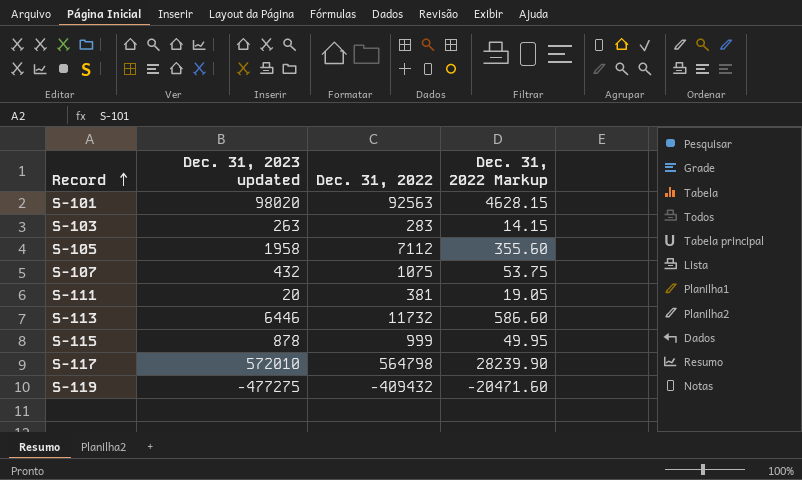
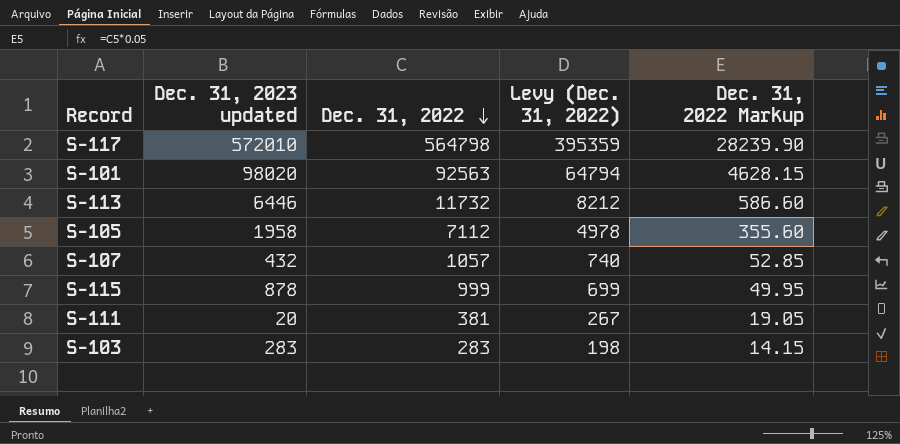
row order: Record ascending -> Dec. 31, 2022 descending
column Levy (Dec. 31, 2022) | formula: none -> [Dec. 31, 2022] * 0.7
row S-119: -477275 | -409432 | -20471.60 -> none
S-107 | Dec. 31, 2022: 1075 -> 1057
S-107 | Dec. 31, 2022 Markup: 53.75 -> 52.85
S-103 | Dec. 31, 2023 updated: 263 -> 283

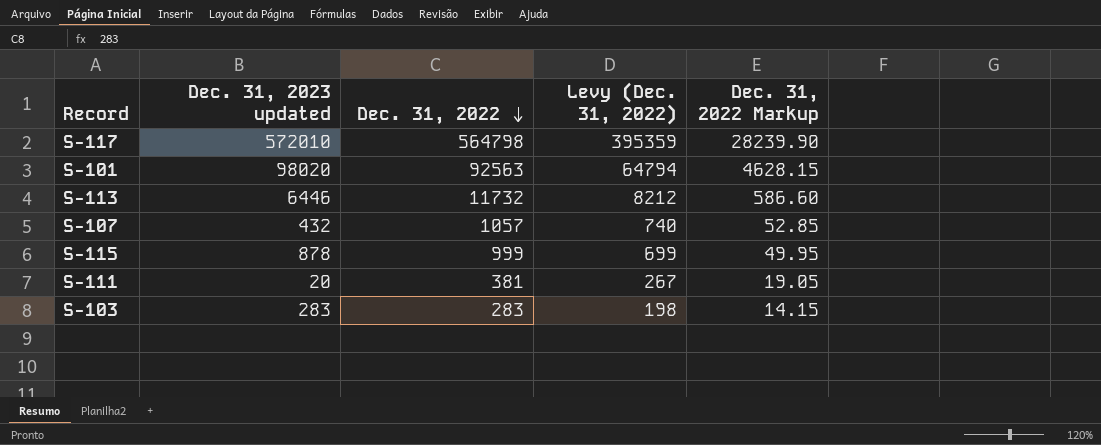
row S-105: 1958 | 7112 | 4978 | 355.60 -> none

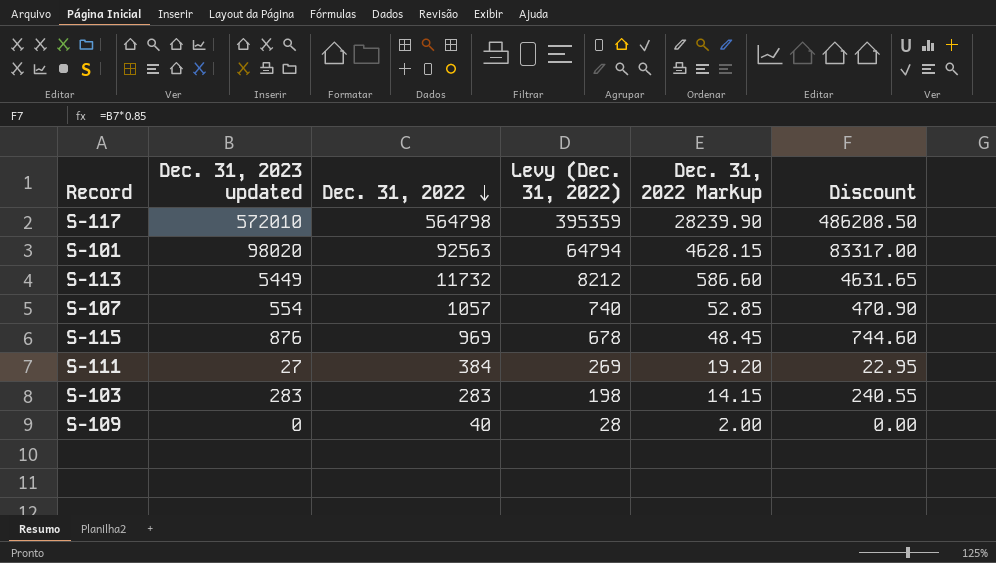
column Discount | formula: none -> [Dec. 31, 2023 updated] * 0.85
S-113 | Dec. 31, 2023 updated: 6446 -> 5449
S-107 | Dec. 31, 2023 updated: 432 -> 554
S-115 | Dec. 31, 2023 updated: 878 -> 876
S-115 | Dec. 31, 2022: 999 -> 969
S-115 | Levy (Dec. 31, 2022): 699 -> 678
S-115 | Dec. 31, 2022 Markup: 49.95 -> 48.45
S-111 | Dec. 31, 2023 updated: 20 -> 27
S-111 | Dec. 31, 2022: 381 -> 384
S-111 | Levy (Dec. 31, 2022): 267 -> 269
S-111 | Dec. 31, 2022 Markup: 19.05 -> 19.20
row S-109: none -> 0 | 40 | 28 | 2.00 | 0.00

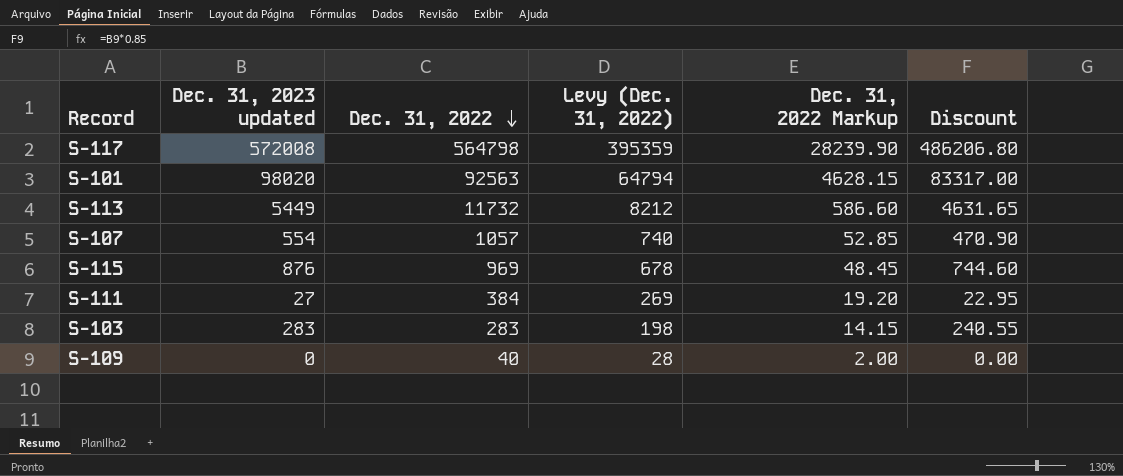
S-117 | Dec. 31, 2023 updated: 572010 -> 572008
S-117 | Discount: 486208.50 -> 486206.80

